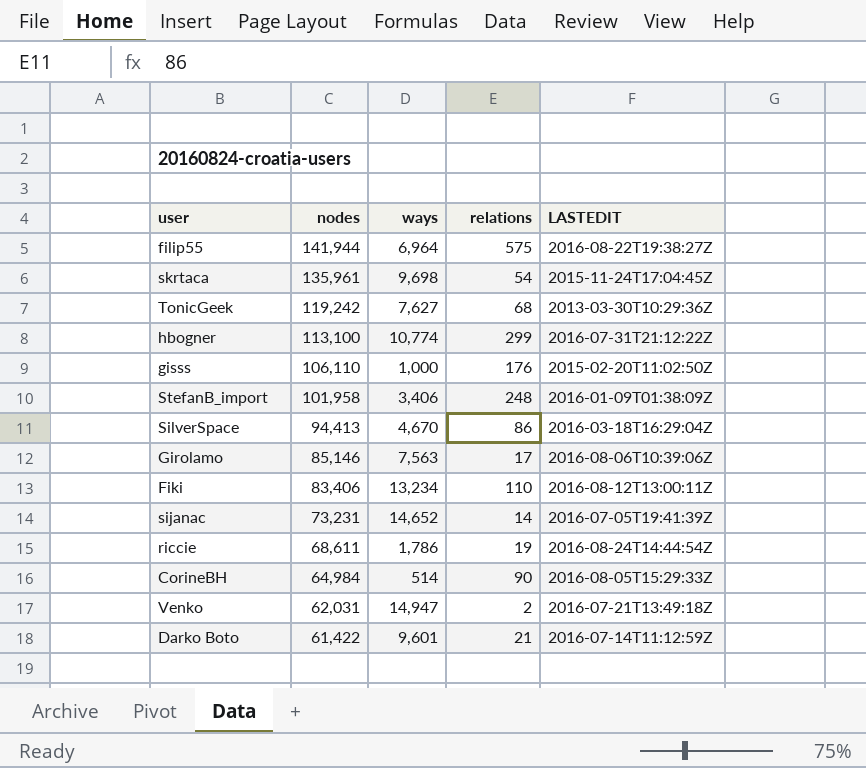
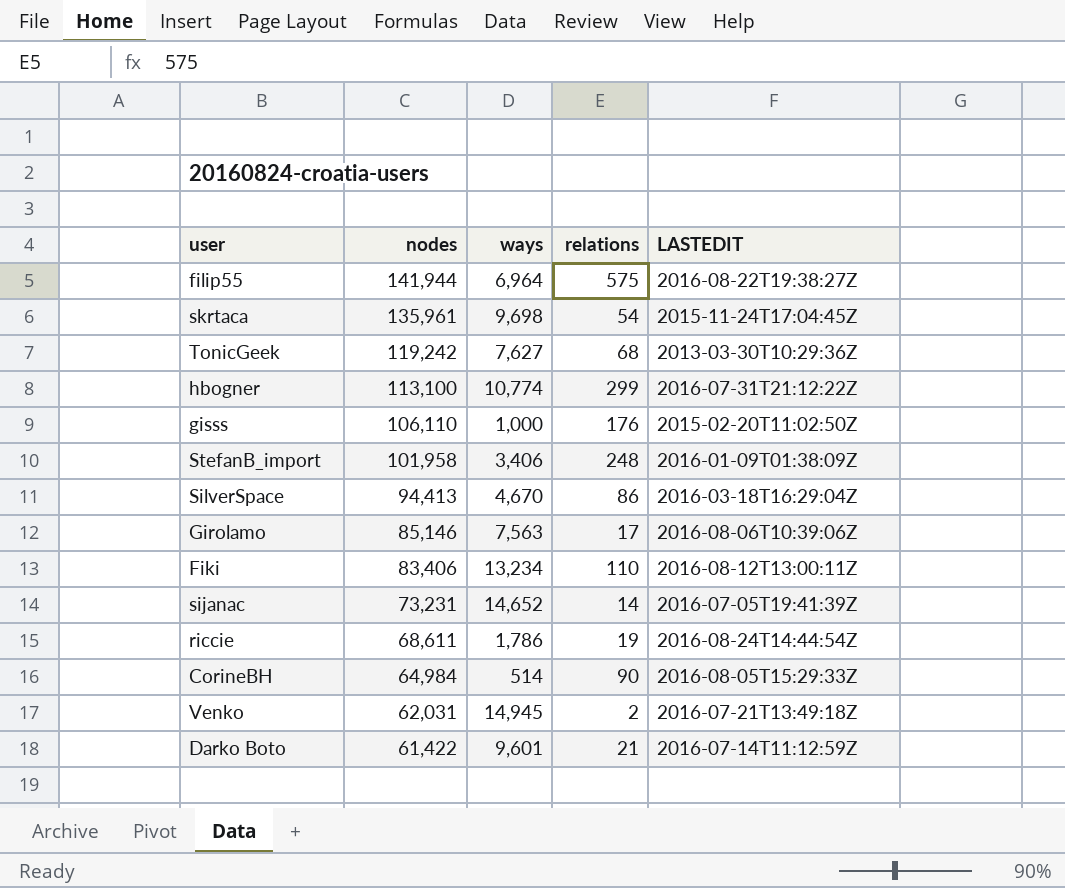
Venko | ways: 14,947 -> 14,945

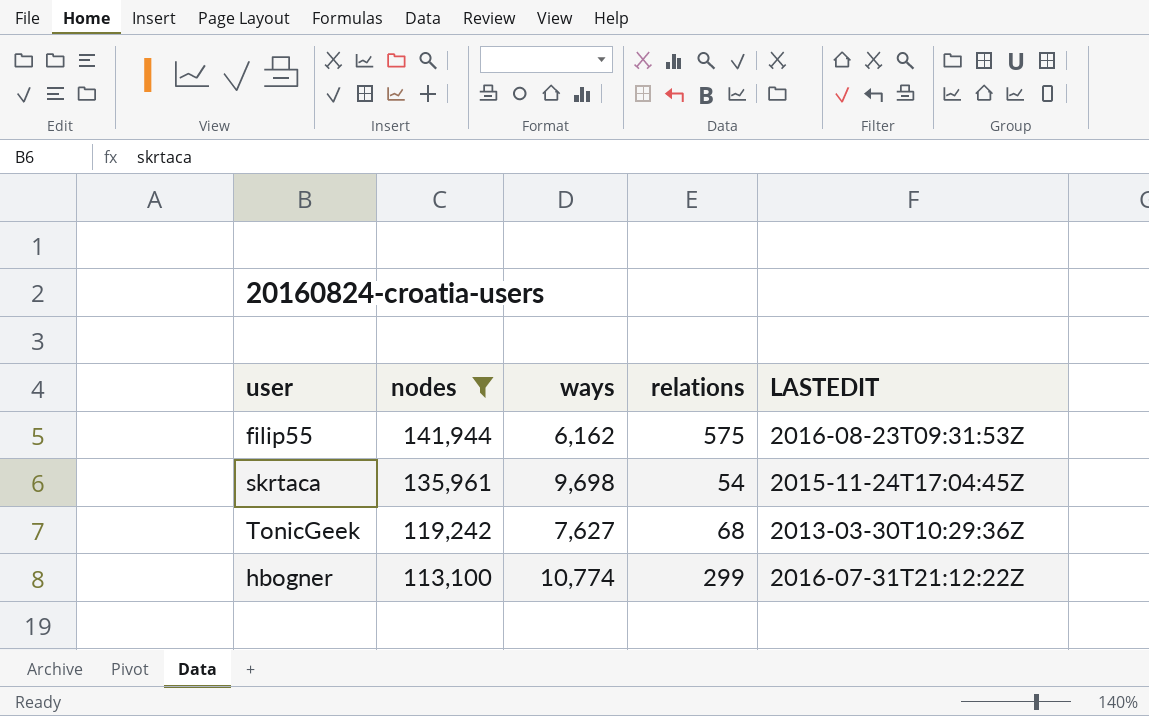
filter: none -> nodes >= 113,100
filip55 | ways: 6,964 -> 6,162
filip55 | LASTEDIT: 2016-08-22T19:38:27Z -> 2016-08-23T09:31:53Z

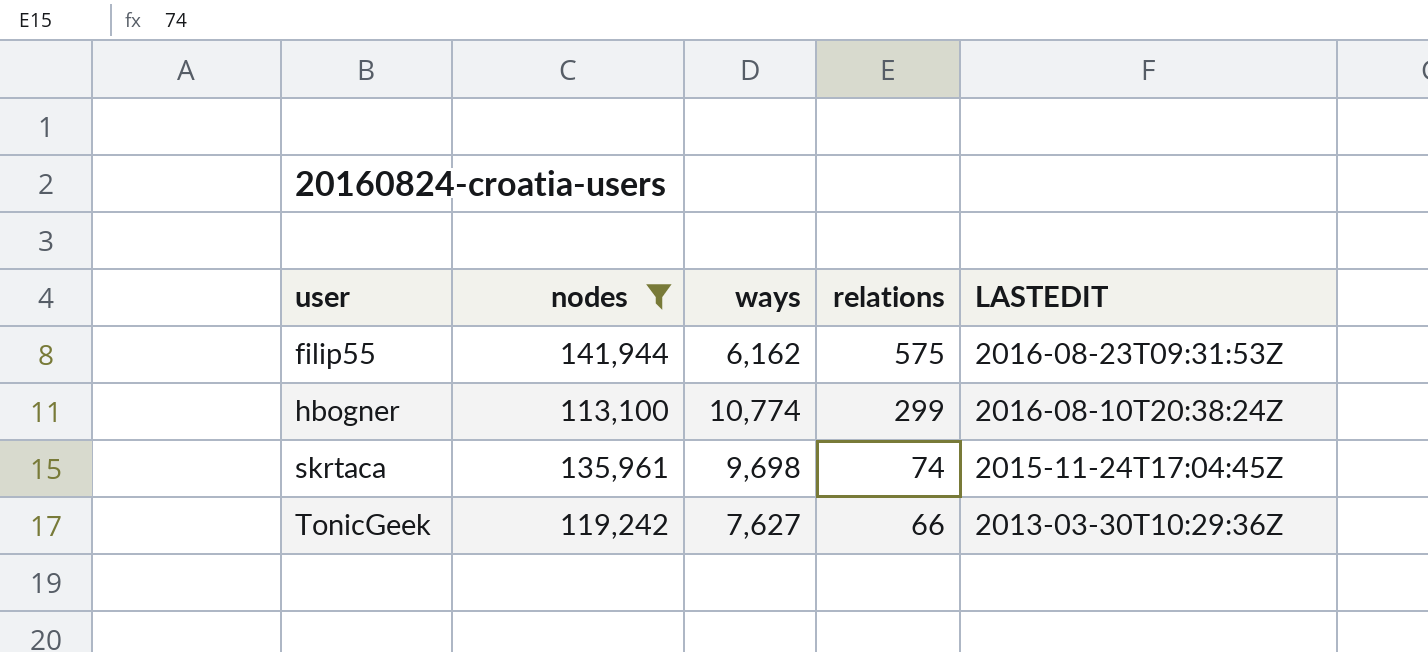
row order: nodes descending -> user ascending
hbogner | LASTEDIT: 2016-07-31T21:12:22Z -> 2016-08-10T20:38:24Z
skrtaca | relations: 54 -> 74
TonicGeek | relations: 68 -> 66

